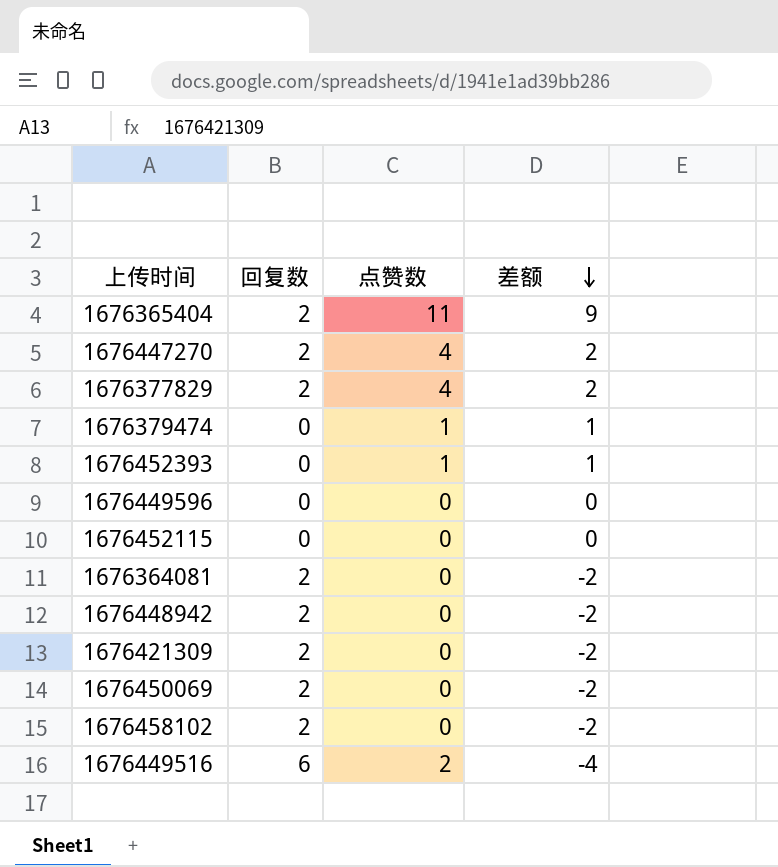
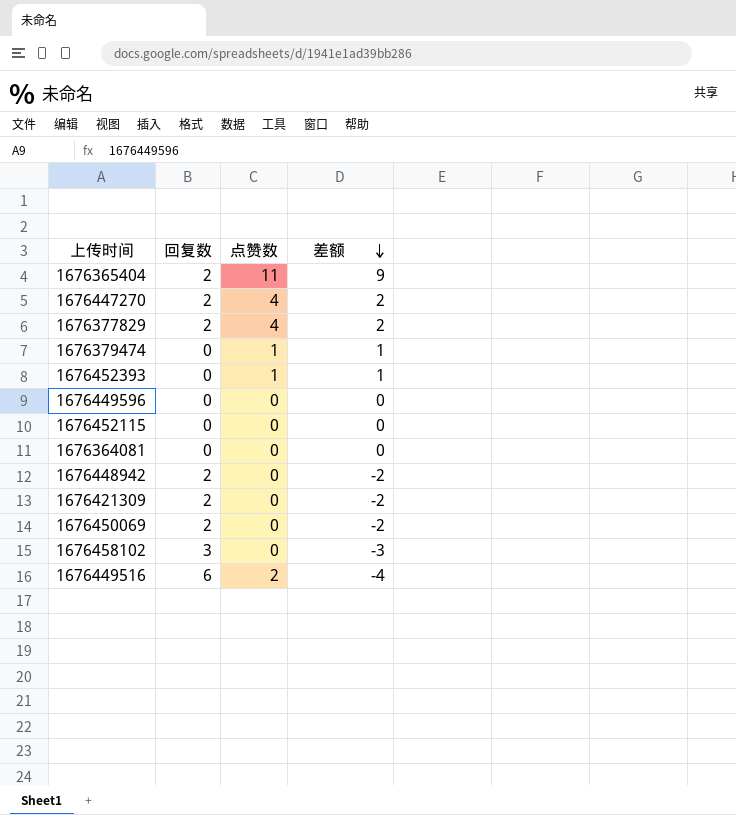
1676364081 | 回复数: 2 -> 0
1676364081 | 差额: -2 -> 0
1676458102 | 回复数: 2 -> 3
1676458102 | 差额: -2 -> -3

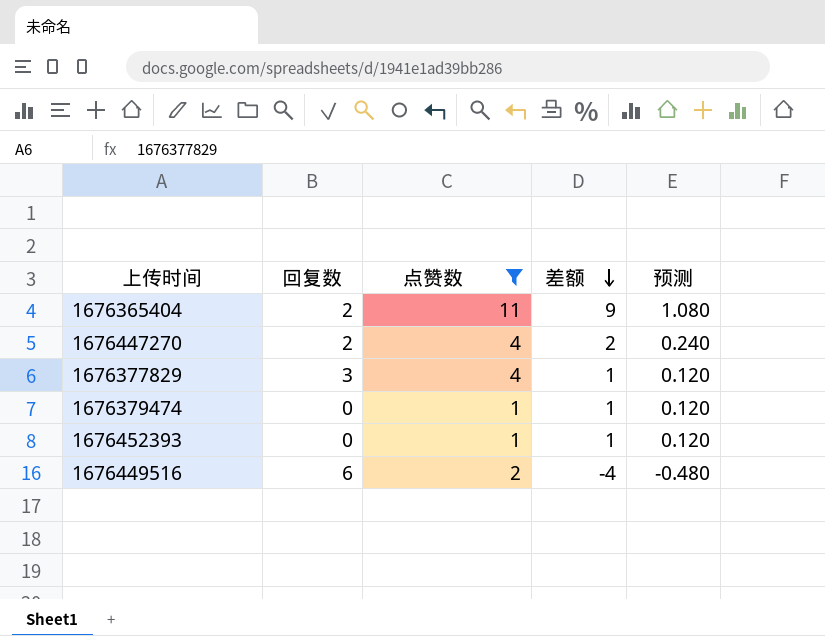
filter: none -> 点赞数 != 0
column 预测 | formula: none -> [差额] * 0.12
1676377829 | 回复数: 2 -> 3
1676377829 | 差额: 2 -> 1

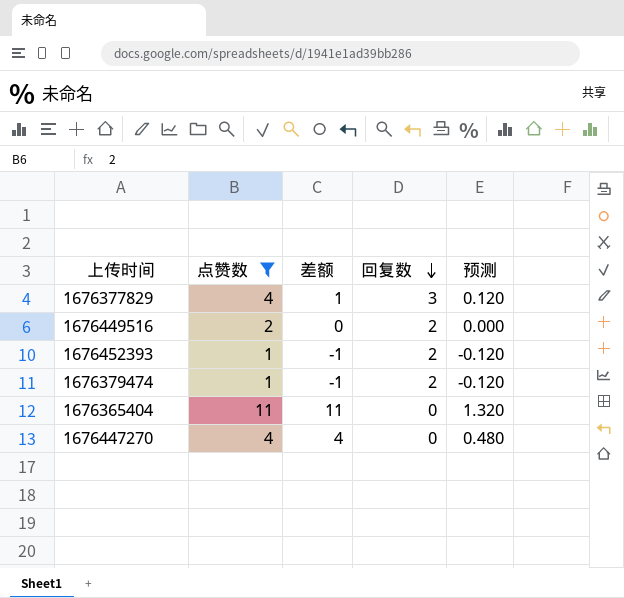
row order: 差额 descending -> 回复数 descending
column 回复数 | position: 2 -> 4
1676449516 | 差额: -4 -> 0
1676449516 | 回复数: 6 -> 2
1676449516 | 预测: -0.480 -> 0.000
1676452393 | 差额: 1 -> -1
1676452393 | 回复数: 0 -> 2
1676452393 | 预测: 0.120 -> -0.120
1676379474 | 差额: 1 -> -1
1676379474 | 回复数: 0 -> 2
1676379474 | 预测: 0.120 -> -0.120
1676365404 | 差额: 9 -> 11
1676365404 | 回复数: 2 -> 0
1676365404 | 预测: 1.080 -> 1.320
1676447270 | 差额: 2 -> 4
1676447270 | 回复数: 2 -> 0
1676447270 | 预测: 0.240 -> 0.480

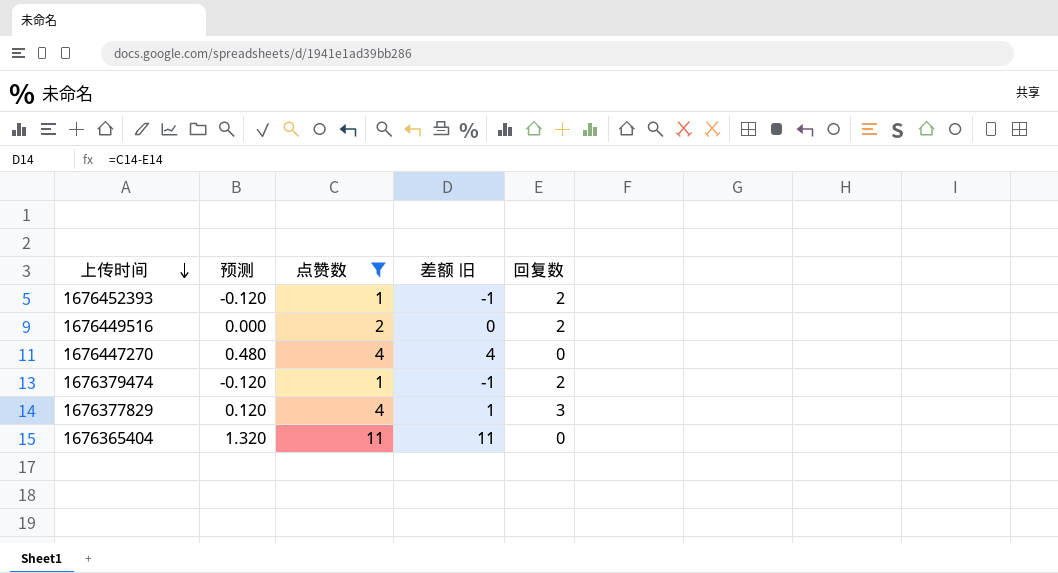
row order: 回复数 descending -> 上传时间 descending
column 预测 | position: 5 -> 2
column name: 差额 -> 差额 旧

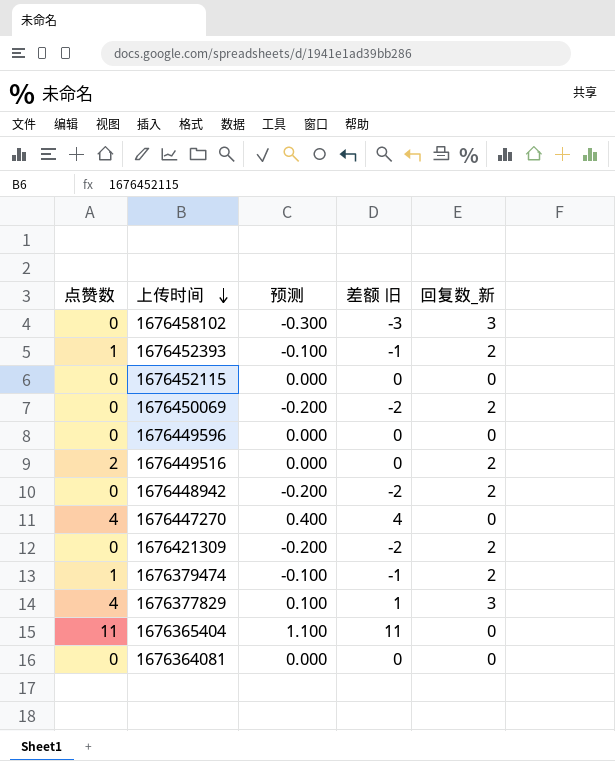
filter: 点赞数 != 0 -> none
column 点赞数 | position: 3 -> 1
column 预测 | formula: [差额 旧] * 0.12 -> [差额 旧] * 0.1
column name: 回复数 -> 回复数_新

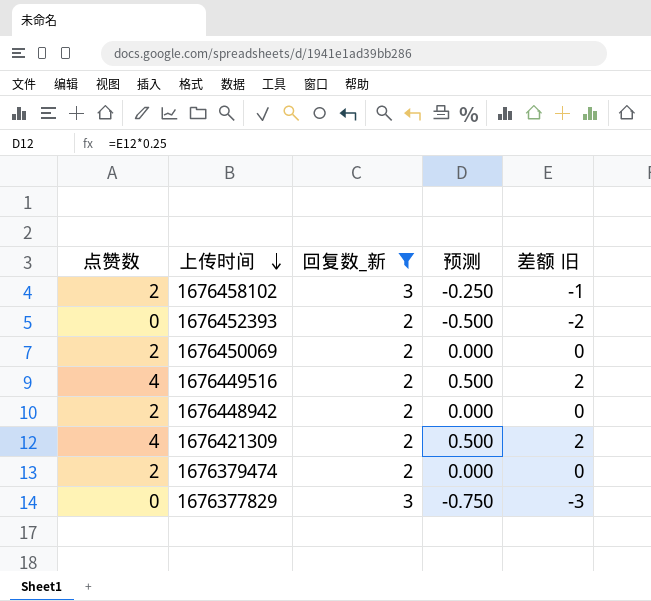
filter: none -> 回复数_新 != 0
column 回复数_新 | position: 5 -> 3
column 预测 | formula: [差额 旧] * 0.1 -> [差额 旧] * 0.25
1676458102 | 点赞数: 0 -> 2
1676458102 | 差额 旧: -3 -> -1
1676452393 | 点赞数: 1 -> 0
1676452393 | 差额 旧: -1 -> -2
1676450069 | 点赞数: 0 -> 2
1676450069 | 差额 旧: -2 -> 0
1676449516 | 点赞数: 2 -> 4
1676449516 | 差额 旧: 0 -> 2
1676448942 | 点赞数: 0 -> 2
1676448942 | 差额 旧: -2 -> 0
1676421309 | 点赞数: 0 -> 4
1676421309 | 差额 旧: -2 -> 2
1676379474 | 点赞数: 1 -> 2
1676379474 | 差额 旧: -1 -> 0
1676377829 | 点赞数: 4 -> 0
1676377829 | 差额 旧: 1 -> -3

